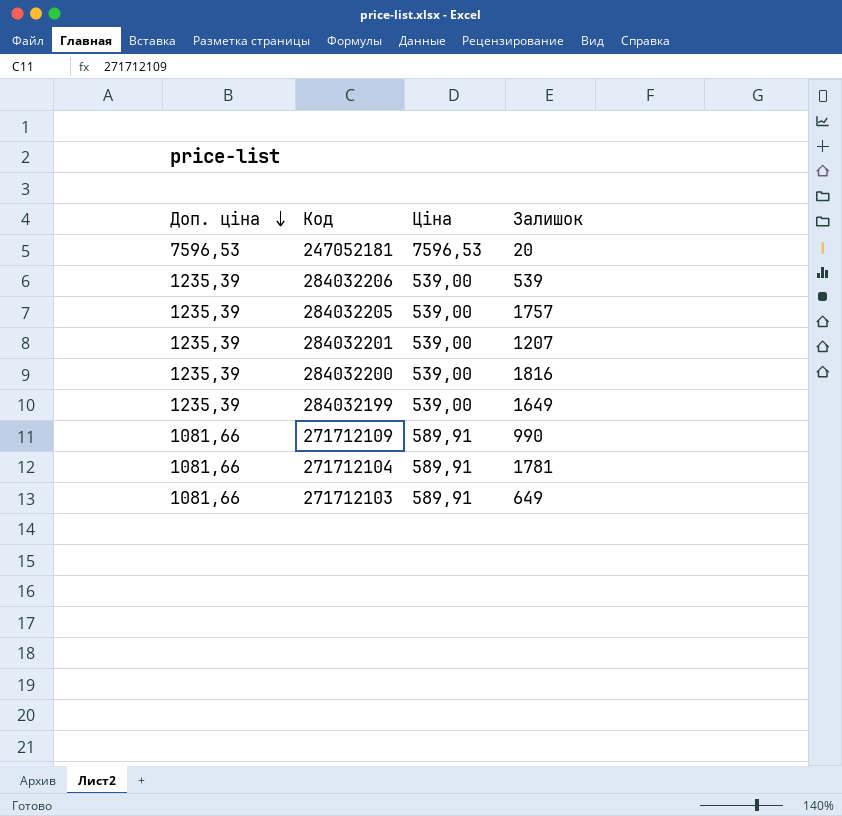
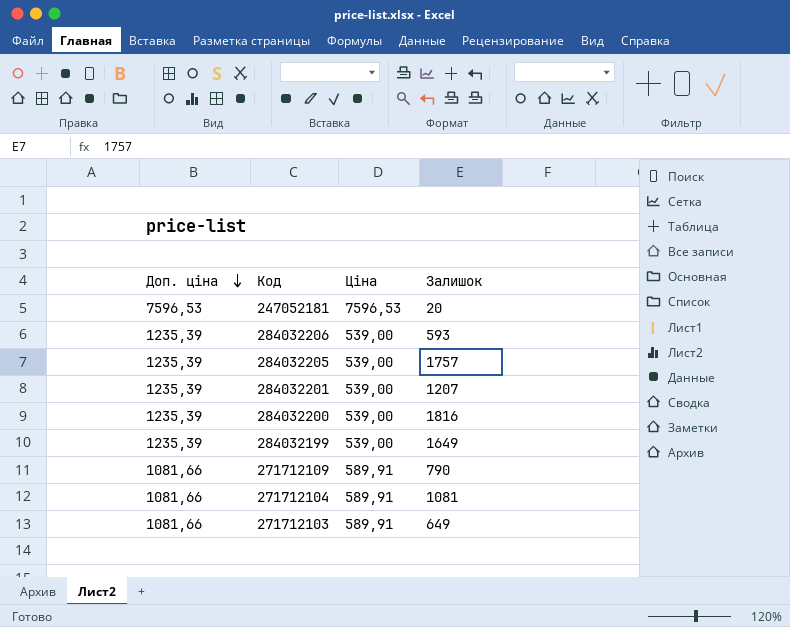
284032206 | Залишок: 539 -> 593
271712109 | Залишок: 990 -> 790
271712104 | Залишок: 1781 -> 1081

